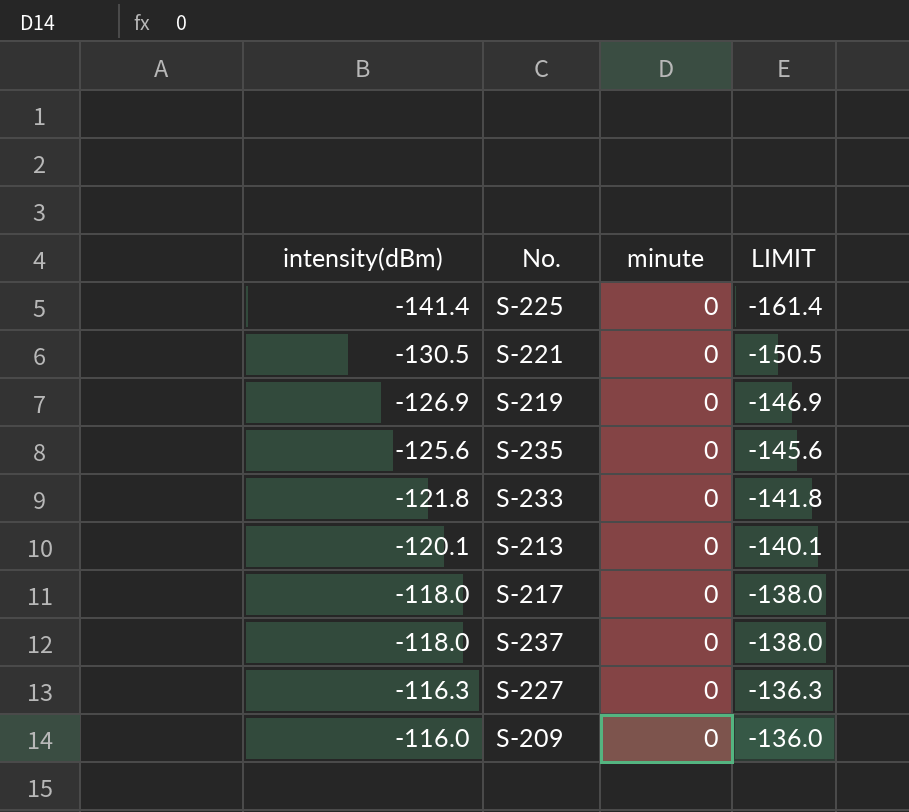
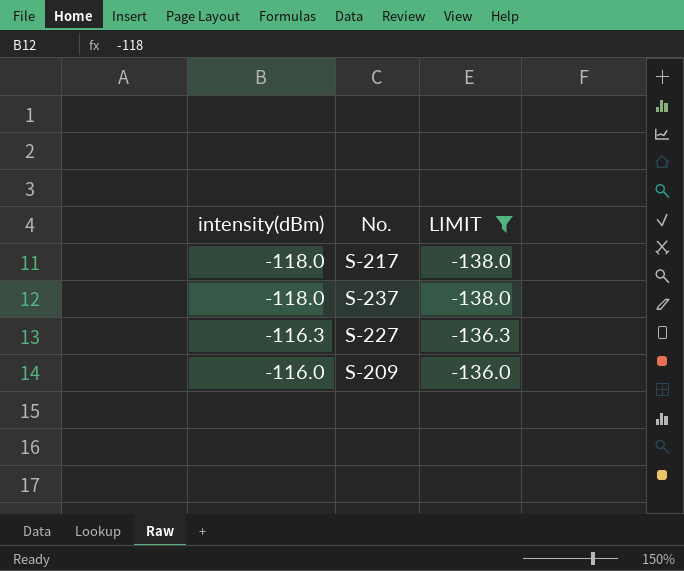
filter: none -> LIMIT >= -138.0
column minute | position: 3 -> none

